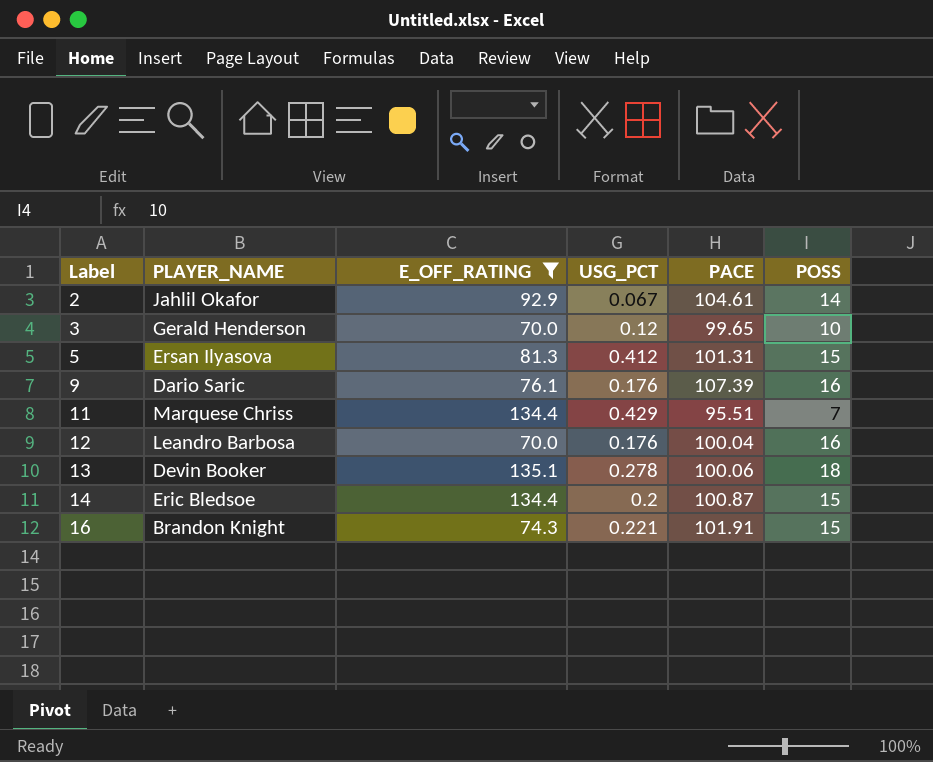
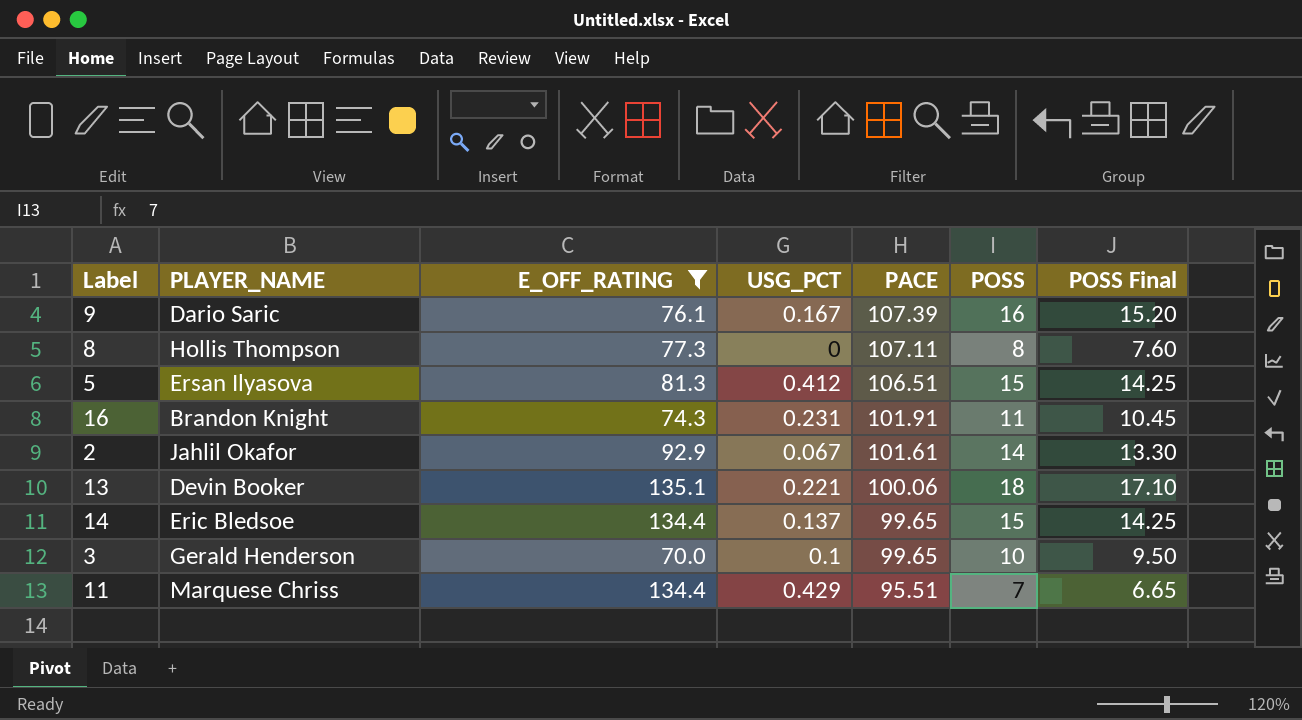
row order: Label ascending -> PACE descending
column POSS Final | formula: none -> [POSS] * 0.95
row 12: Leandro Barbosa | 70.0 | 0.176 | 100.04 | 16 -> none
9 | USG_PCT: 0.176 -> 0.167
row 8: none -> Hollis Thompson | 77.3 | 0 | 107.11 | 8 | 7.60
5 | PACE: 101.31 -> 106.51
16 | USG_PCT: 0.221 -> 0.231
16 | POSS: 15 -> 11
2 | PACE: 104.61 -> 101.61
13 | USG_PCT: 0.278 -> 0.221
14 | USG_PCT: 0.2 -> 0.137
14 | PACE: 100.87 -> 99.65
3 | USG_PCT: 0.12 -> 0.1

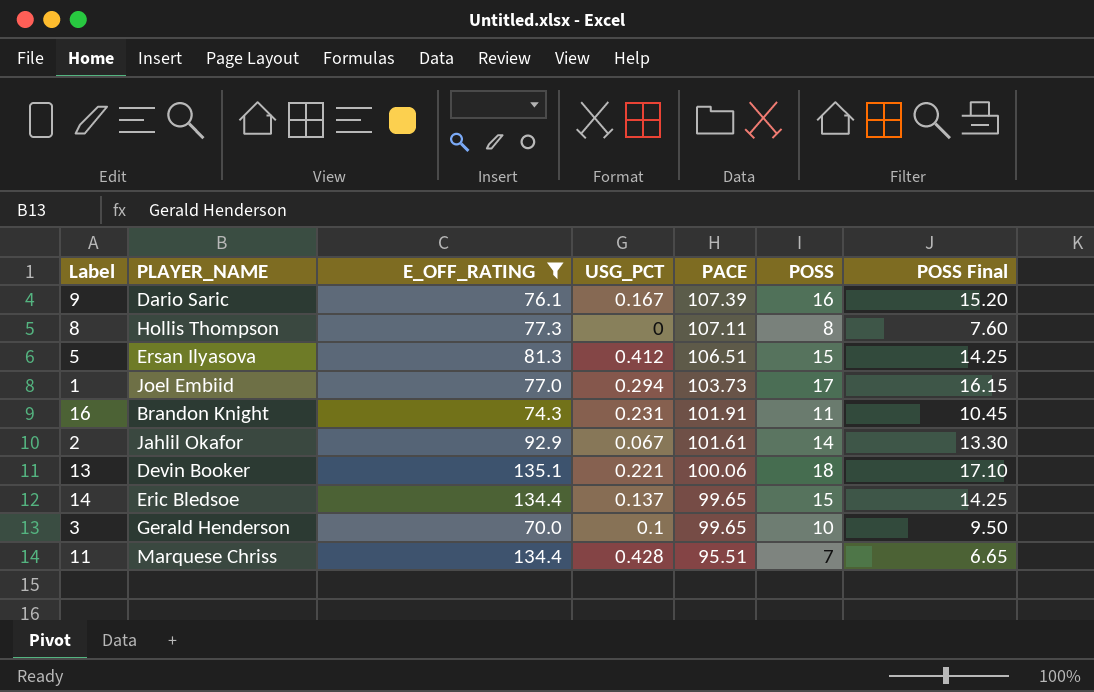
row 1: none -> Joel Embiid | 77.0 | 0.294 | 103.73 | 17 | 16.15
11 | USG_PCT: 0.429 -> 0.428

